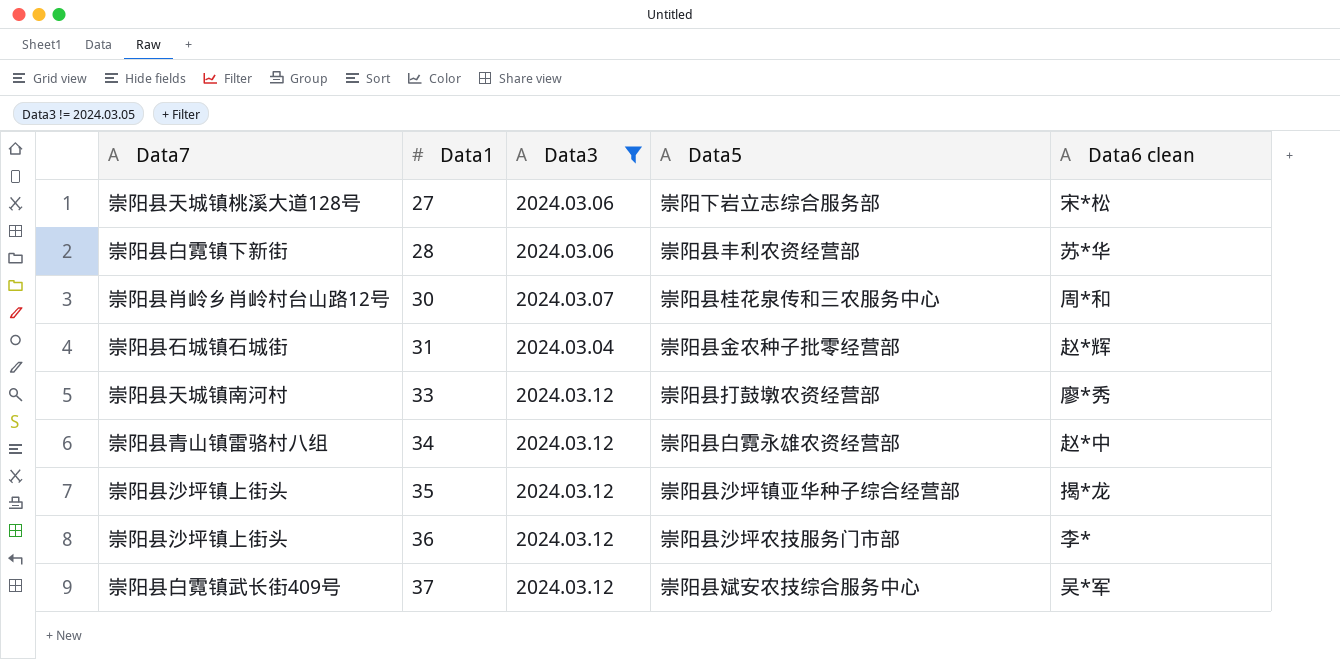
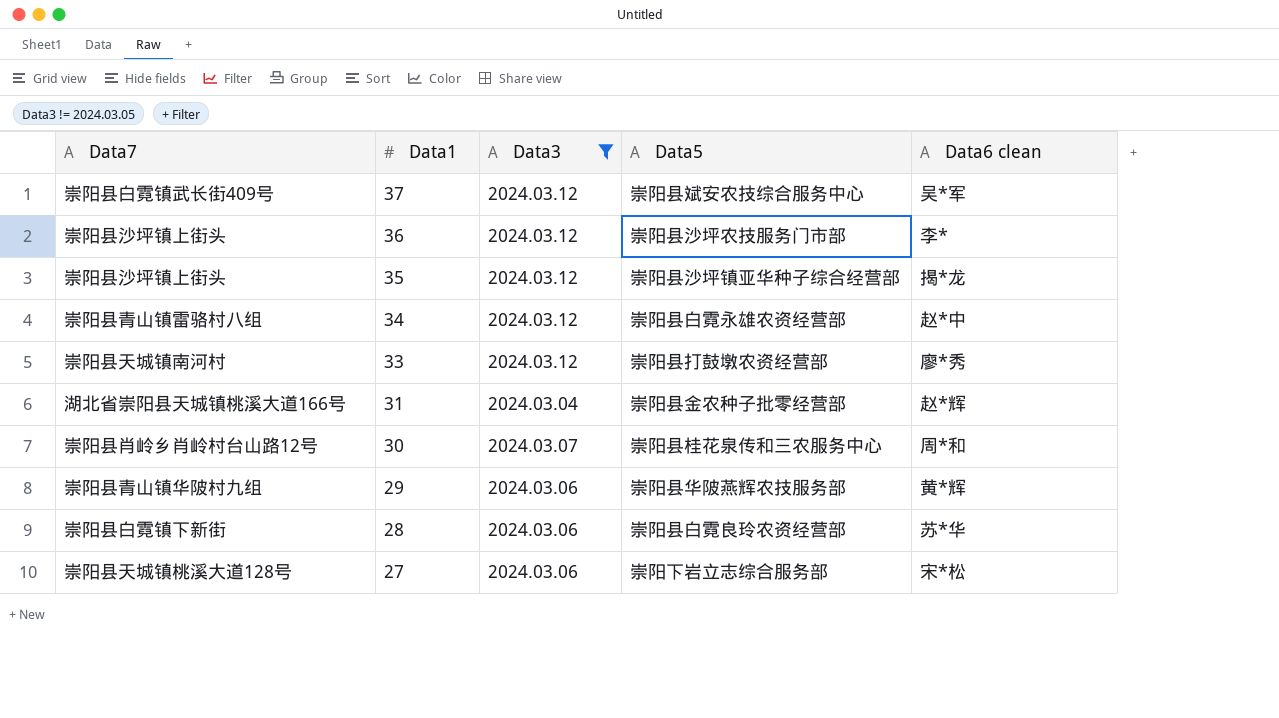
row order: Data1 ascending -> Data1 descending
31 | Data7: 崇阳县石城镇石城街 -> 湖北省崇阳县天城镇桃溪大道166号
row 29: none -> 崇阳县青山镇华陂村九组 | 2024.03.06 | 崇阳县华陂燕辉农技服务部 | 黄*辉
28 | Data5: 崇阳县丰利农资经营部 -> 崇阳县白霓良玲农资经营部

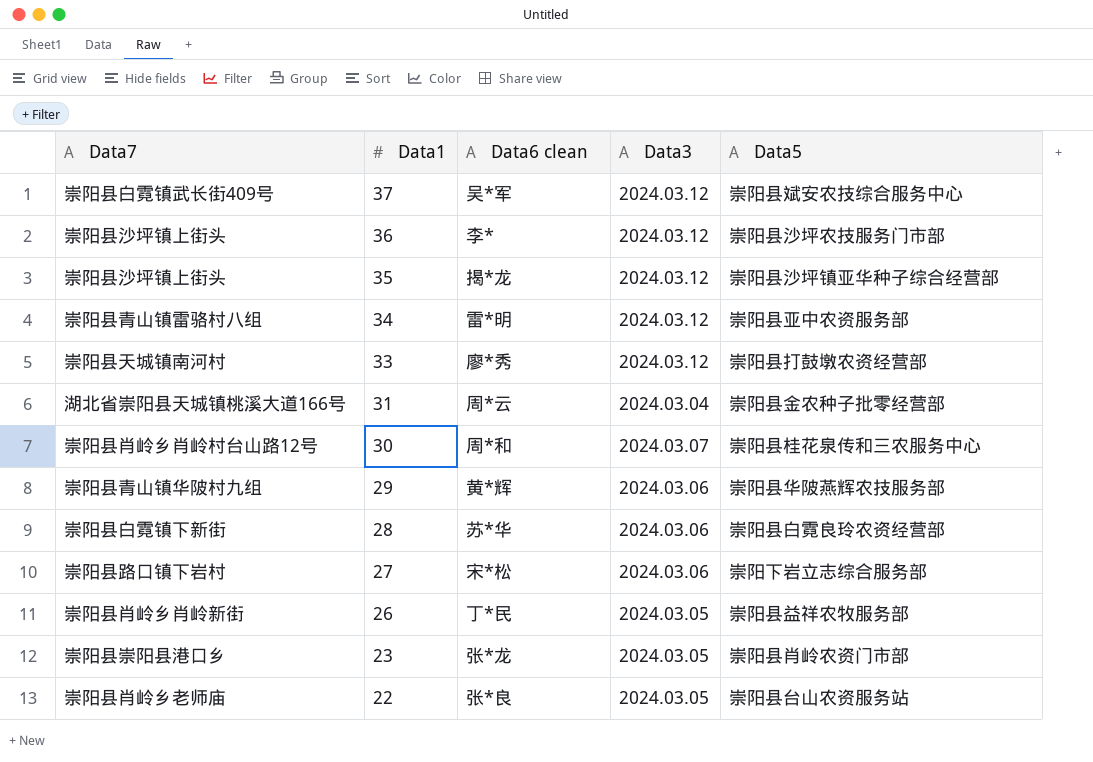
filter: Data3 != 2024.03.05 -> none
column Data6 clean | position: 5 -> 3
34 | Data6 clean: 赵*中 -> 雷*明
34 | Data5: 崇阳县白霓永雄农资经营部 -> 崇阳县亚中农资服务部
31 | Data6 clean: 赵*辉 -> 周*云
27 | Data7: 崇阳县天城镇桃溪大道128号 -> 崇阳县路口镇下岩村

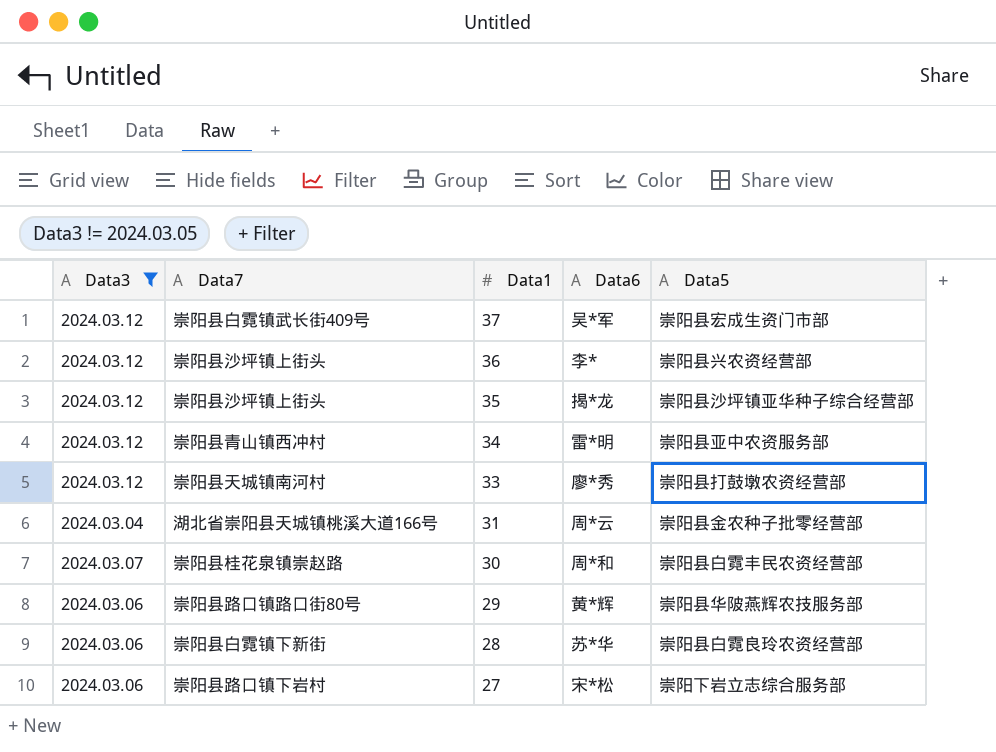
filter: none -> Data3 != 2024.03.05
column Data3 | position: 4 -> 1
column name: Data6 clean -> Data6
37 | Data5: 崇阳县斌安农技综合服务中心 -> 崇阳县宏成生资门市部
36 | Data5: 崇阳县沙坪农技服务门市部 -> 崇阳县兴农资经营部
34 | Data7: 崇阳县青山镇雷骆村八组 -> 崇阳县青山镇西冲村
30 | Data7: 崇阳县肖岭乡肖岭村台山路12号 -> 崇阳县桂花泉镇崇赵路
30 | Data5: 崇阳县桂花泉传和三农服务中心 -> 崇阳县白霓丰民农资经营部
29 | Data7: 崇阳县青山镇华陂村九组 -> 崇阳县路口镇路口街80号

